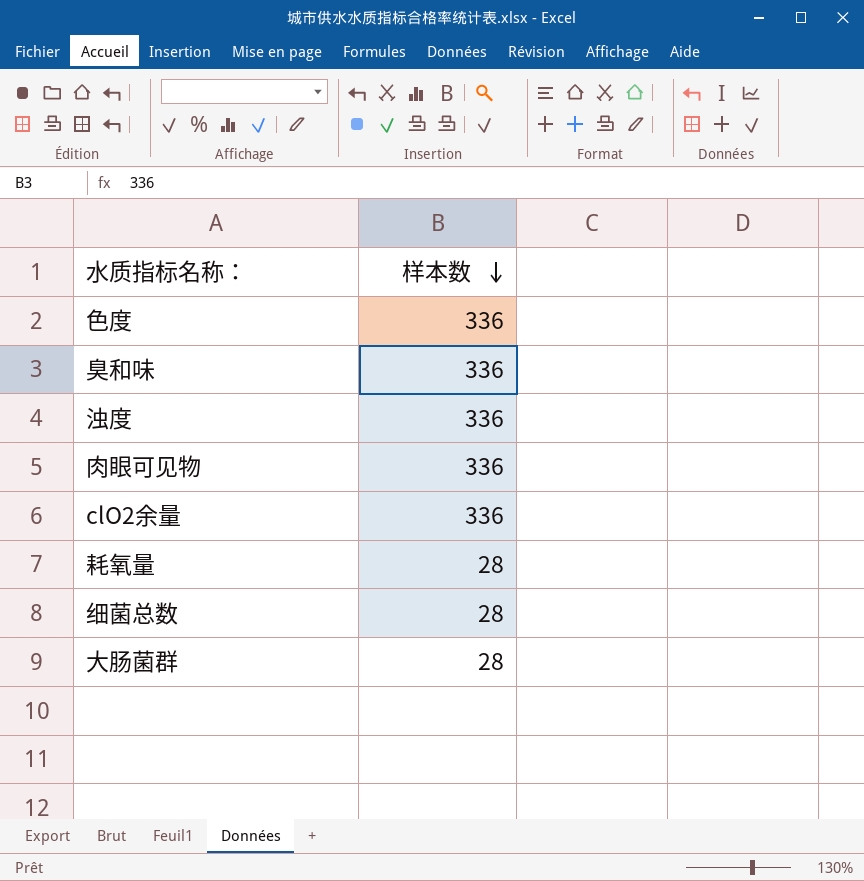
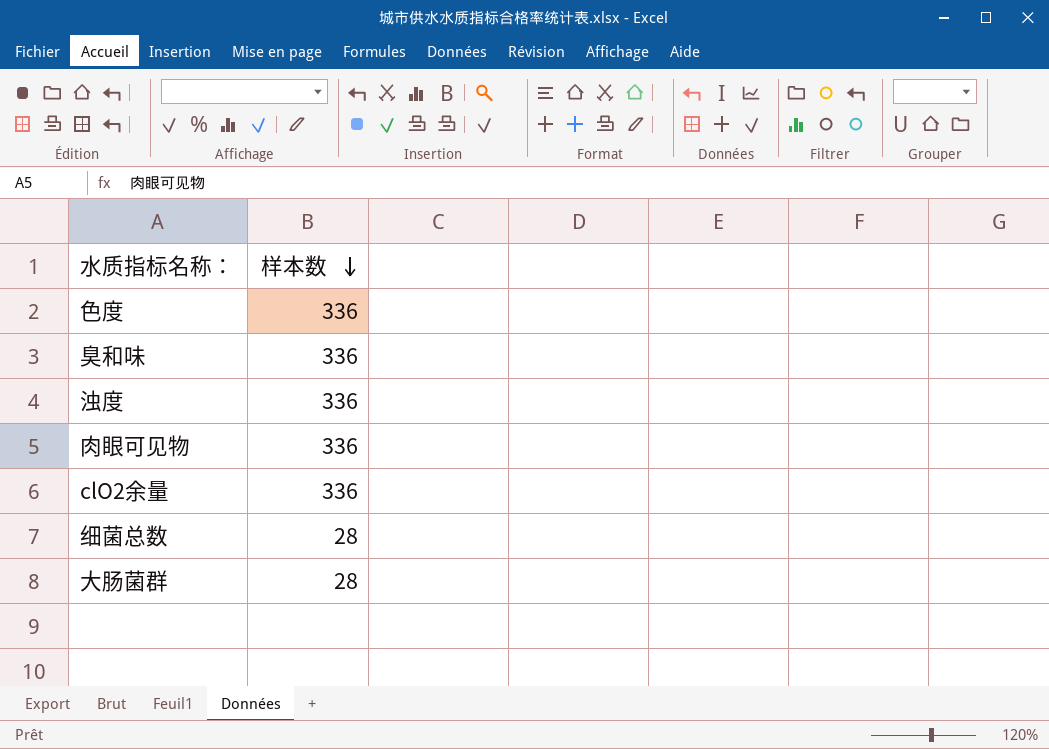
row 耗氧量: 28 -> none

